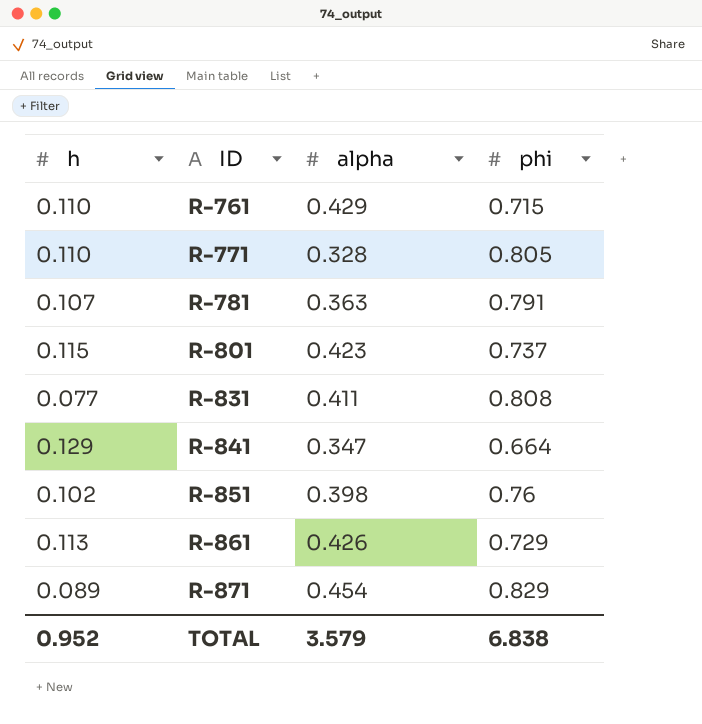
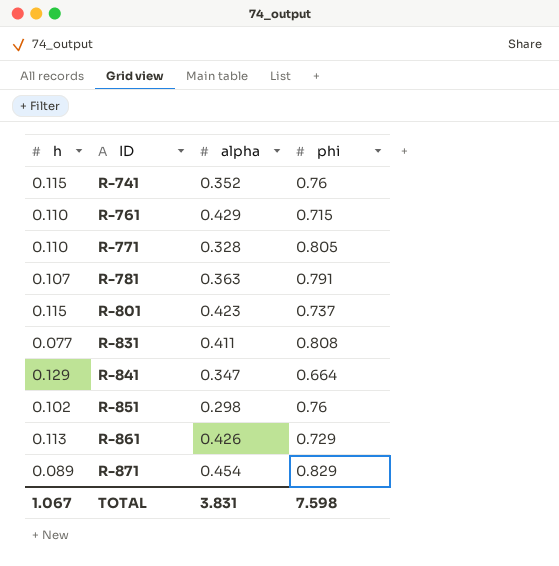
row R-741: none -> 0.115 | 0.352 | 0.76
R-851 | alpha: 0.398 -> 0.298
TOTAL | h: 0.952 -> 1.067
TOTAL | alpha: 3.579 -> 3.831
TOTAL | phi: 6.838 -> 7.598

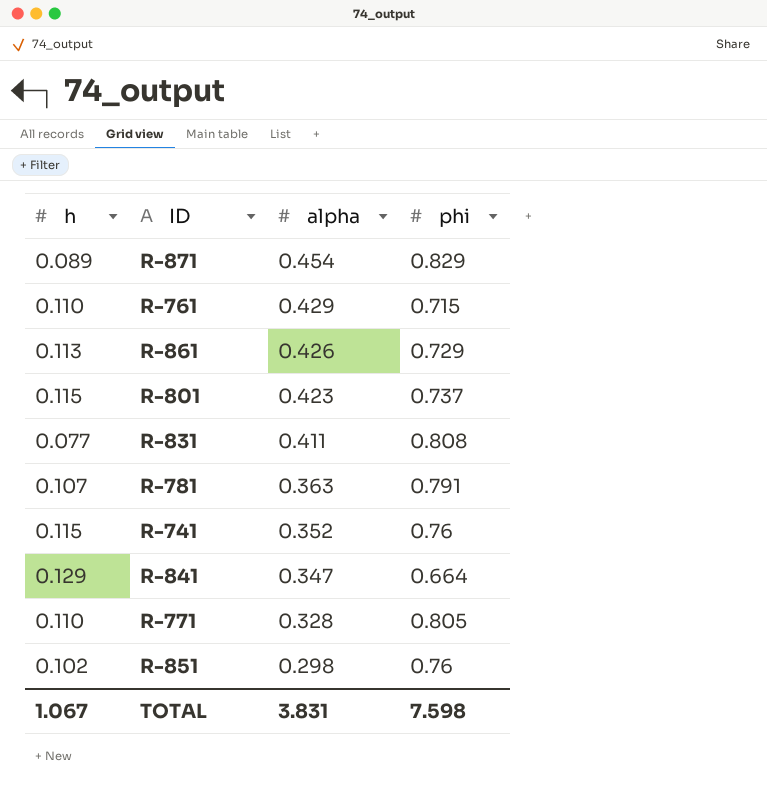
row order: ID ascending -> alpha descending

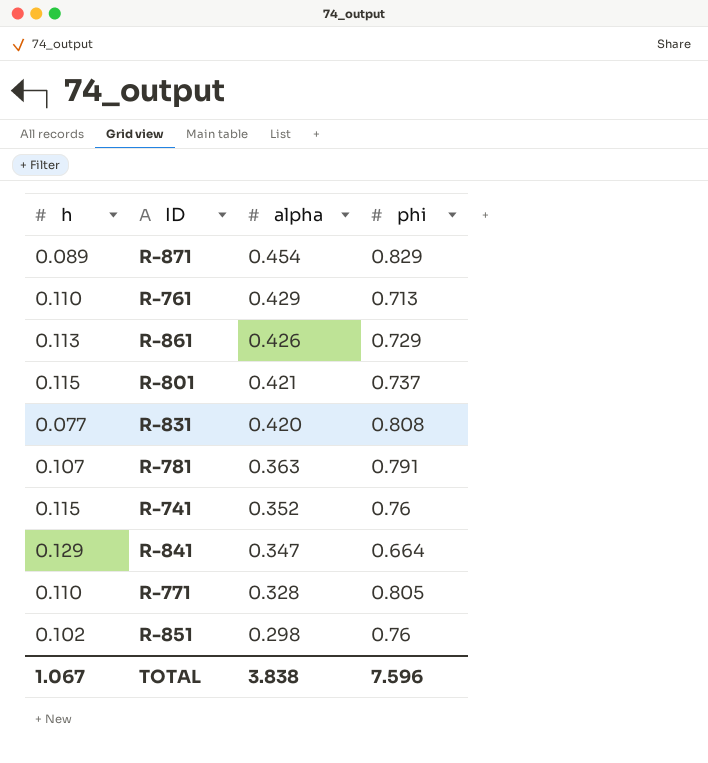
R-761 | phi: 0.715 -> 0.713
R-801 | alpha: 0.423 -> 0.421
R-831 | alpha: 0.411 -> 0.420
TOTAL | alpha: 3.831 -> 3.838
TOTAL | phi: 7.598 -> 7.596

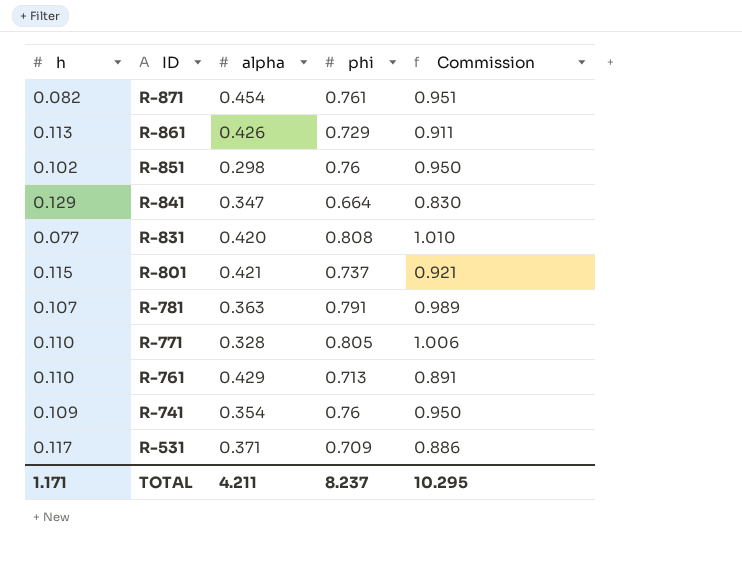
row order: alpha descending -> ID descending
column Commission | formula: none -> [phi] * 1.25
R-871 | h: 0.089 -> 0.082
R-871 | phi: 0.829 -> 0.761
R-741 | h: 0.115 -> 0.109
R-741 | alpha: 0.352 -> 0.354
row R-531: none -> 0.117 | 0.371 | 0.709 | 0.886
TOTAL | h: 1.067 -> 1.171
TOTAL | alpha: 3.838 -> 4.211
TOTAL | phi: 7.596 -> 8.237

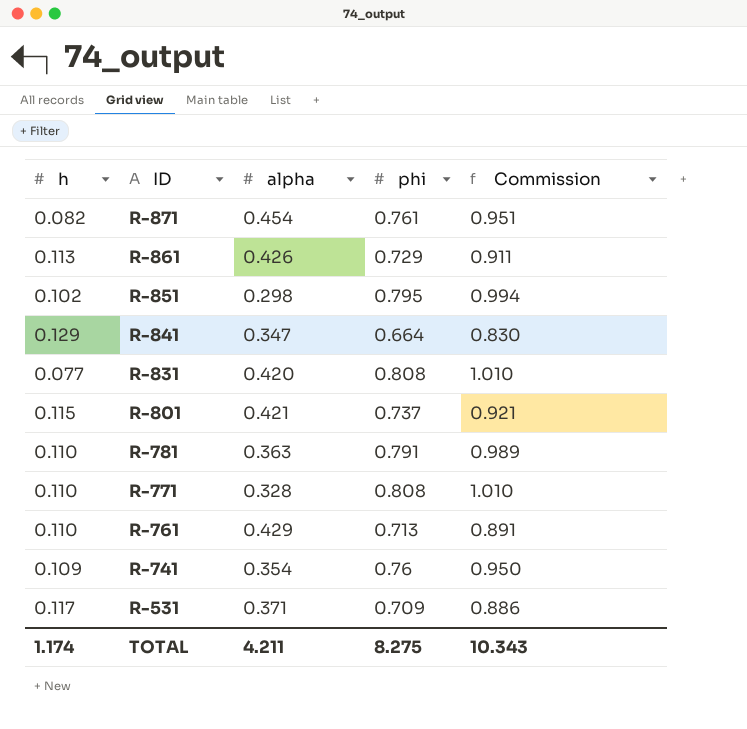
R-851 | phi: 0.76 -> 0.795
R-851 | Commission: 0.950 -> 0.994
R-781 | h: 0.107 -> 0.110
R-771 | phi: 0.805 -> 0.808
R-771 | Commission: 1.006 -> 1.010
TOTAL | h: 1.171 -> 1.174
TOTAL | phi: 8.237 -> 8.275
TOTAL | Commission: 10.295 -> 10.343

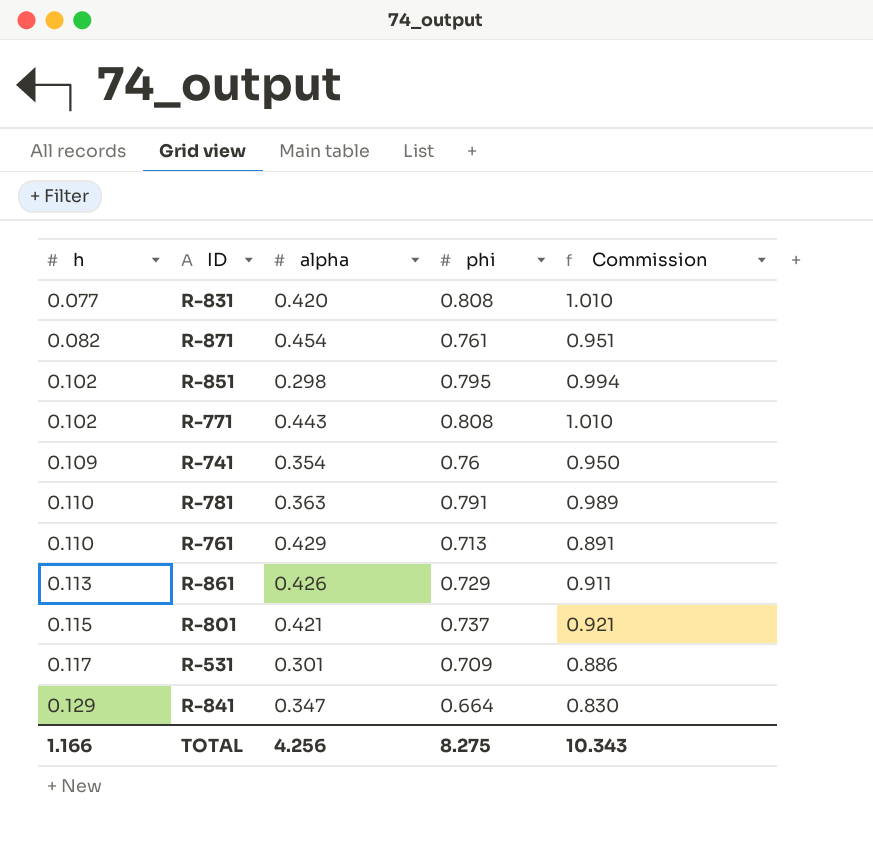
row order: ID descending -> h ascending
R-771 | h: 0.110 -> 0.102
R-771 | alpha: 0.328 -> 0.443
R-531 | alpha: 0.371 -> 0.301
TOTAL | h: 1.174 -> 1.166
TOTAL | alpha: 4.211 -> 4.256

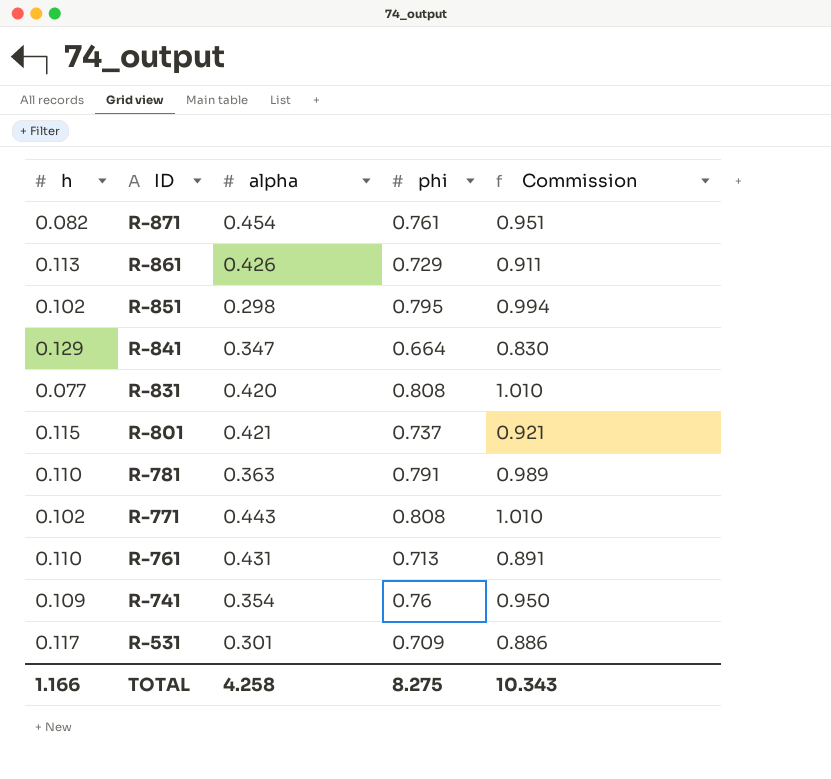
row order: h ascending -> ID descending
R-761 | alpha: 0.429 -> 0.431
TOTAL | alpha: 4.256 -> 4.258

